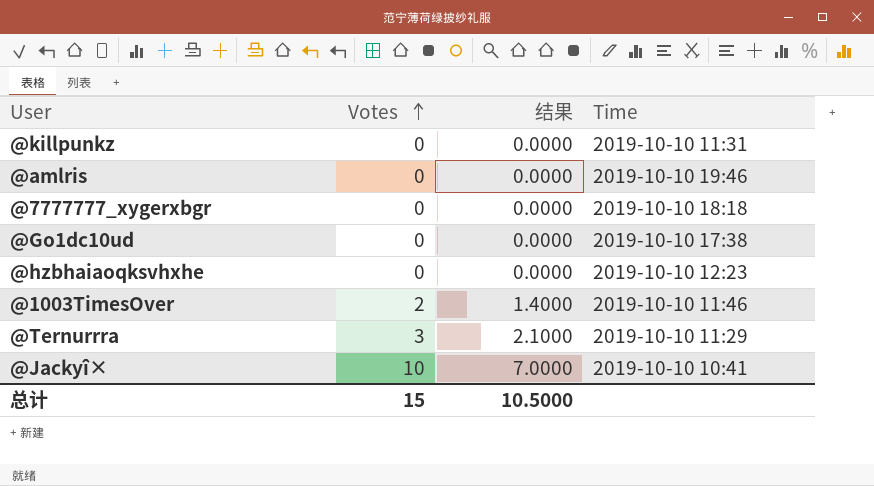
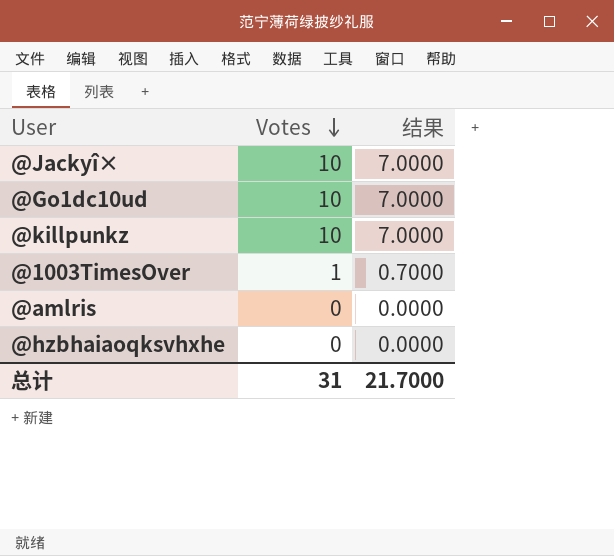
row order: Votes ascending -> Votes descending
column Time | position: 4 -> none
row @7777777_xygerxbgr: 0 | 0.0000 | 2019-10-10 18:18 -> none
row @Ternurrra: 3 | 2.1000 | 2019-10-10 11:29 -> none
@Go1dc10ud | Votes: 0 -> 10
@Go1dc10ud | 结果: 0.0000 -> 7.0000
@killpunkz | Votes: 0 -> 10
@killpunkz | 结果: 0.0000 -> 7.0000
@1003TimesOver | Votes: 2 -> 1
@1003TimesOver | 结果: 1.4000 -> 0.7000
总计 | Votes: 15 -> 31
总计 | 结果: 10.5000 -> 21.7000

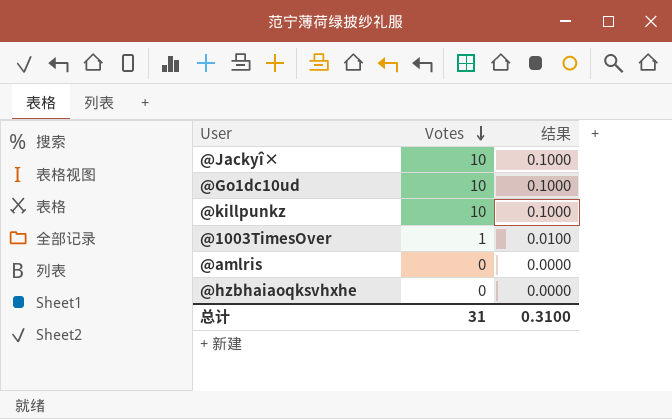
column 结果 | formula: [Votes] * 0.7 -> [Votes] * 0.01
总计 | 结果: 21.7000 -> 0.3100

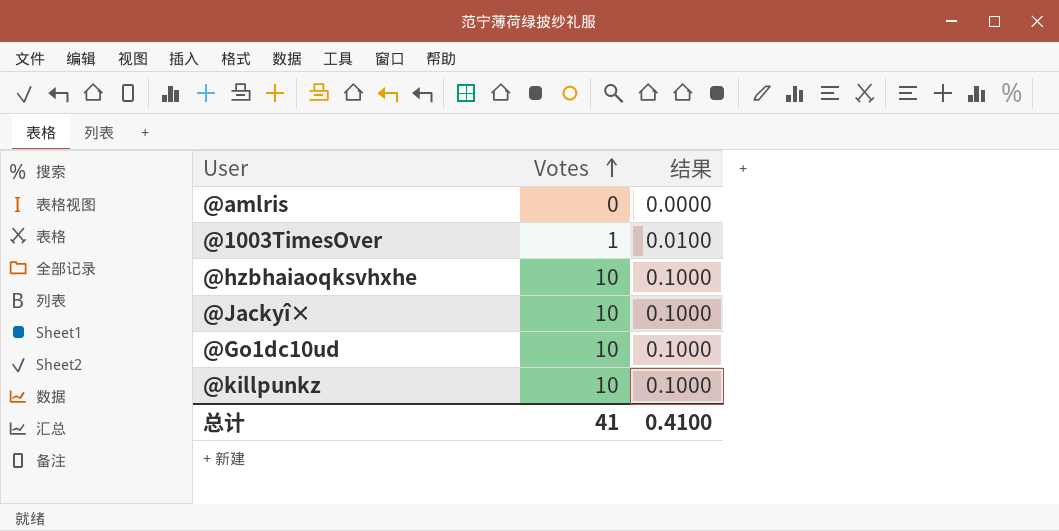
row order: Votes descending -> Votes ascending
@hzbhaiaoqksvhxhe | Votes: 0 -> 10
@hzbhaiaoqksvhxhe | 结果: 0.0000 -> 0.1000
总计 | Votes: 31 -> 41
总计 | 结果: 0.3100 -> 0.4100

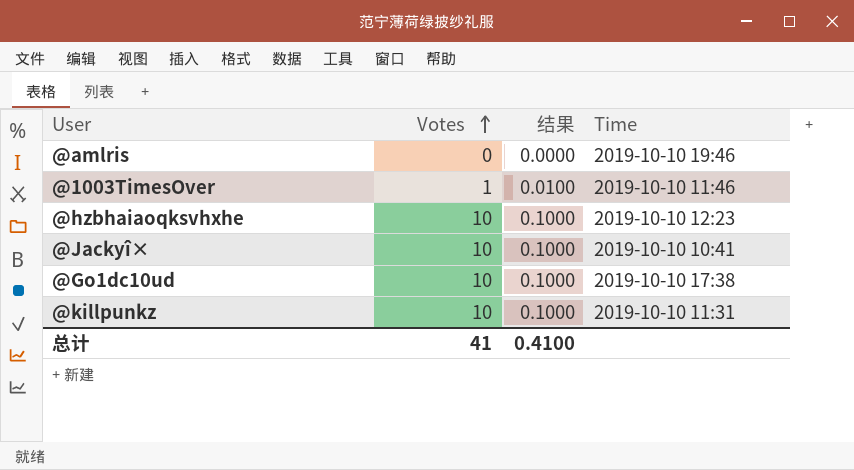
column Time | position: none -> 4

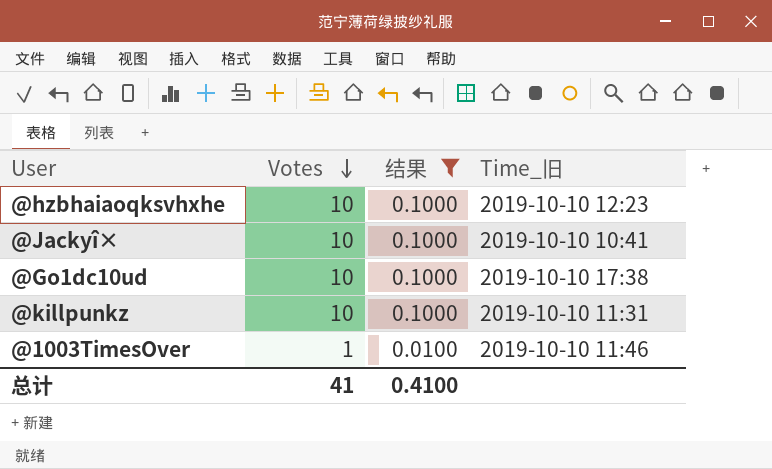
filter: none -> 结果 != 0.0000
row order: Votes ascending -> Votes descending
column name: Time -> Time_旧

